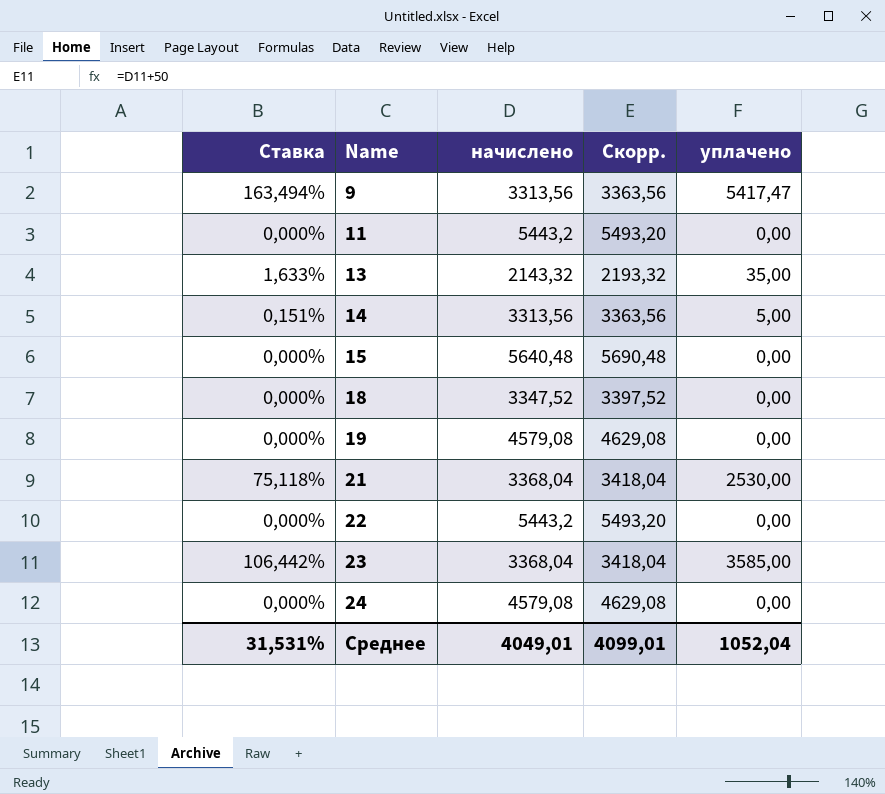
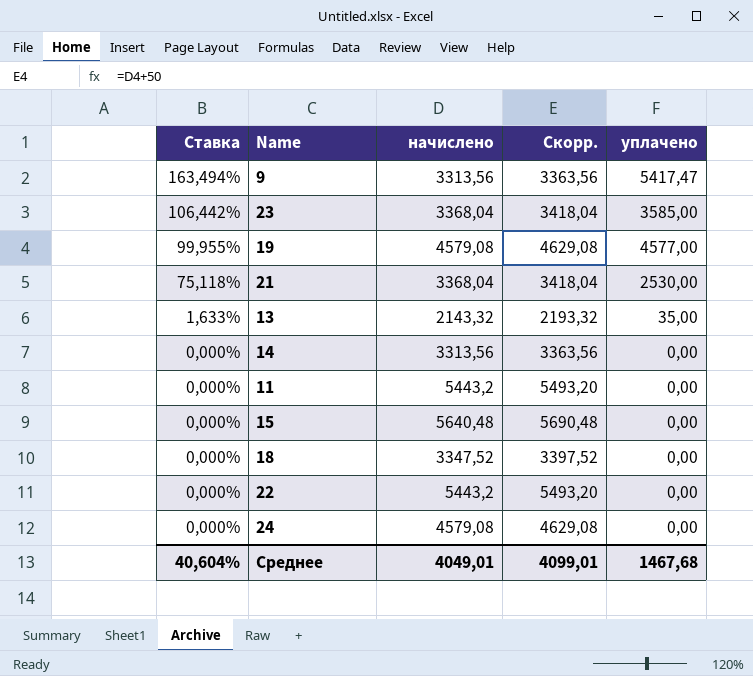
row order: Name ascending -> Ставка descending
19 | Ставка: 0,000% -> 99,955%
19 | уплачено: 0,00 -> 4577,00
14 | Ставка: 0,151% -> 0,000%
14 | уплачено: 5,00 -> 0,00
Среднее | Ставка: 31,531% -> 40,604%
Среднее | уплачено: 1052,04 -> 1467,68

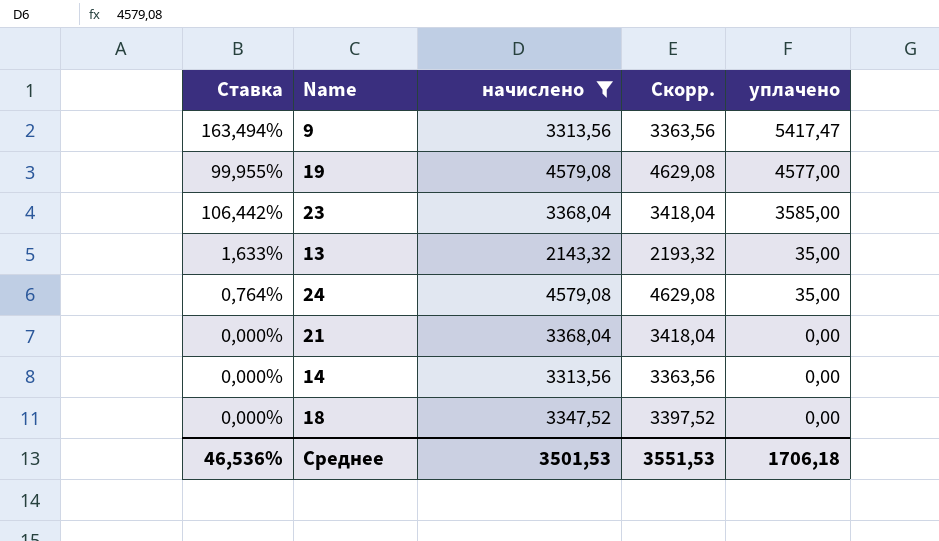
filter: none -> начислено <= 4579,08
row order: Ставка descending -> уплачено descending
24 | Ставка: 0,000% -> 0,764%
24 | уплачено: 0,00 -> 35,00
21 | Ставка: 75,118% -> 0,000%
21 | уплачено: 2530,00 -> 0,00
Среднее | Ставка: 40,604% -> 46,536%
Среднее | начислено: 4049,01 -> 3501,53
Среднее | Скорр.: 4099,01 -> 3551,53
Среднее | уплачено: 1467,68 -> 1706,18

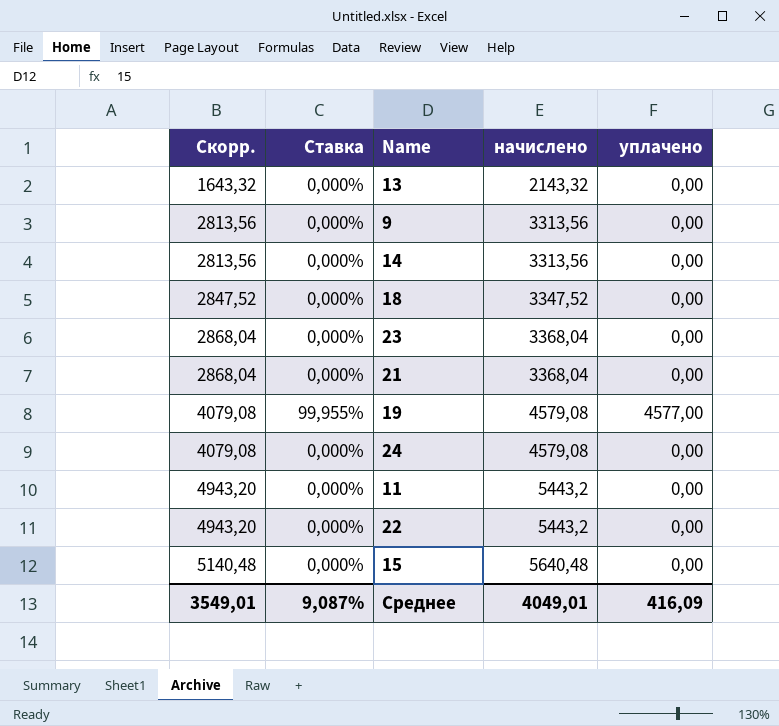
filter: начислено <= 4579,08 -> none
row order: уплачено descending -> Скорр. ascending
column Скорр. | formula: [начислено] + 50 -> [начислено] - 500
column Скорр. | position: 4 -> 1
13 | Ставка: 1,633% -> 0,000%
13 | уплачено: 35,00 -> 0,00
9 | Ставка: 163,494% -> 0,000%
9 | уплачено: 5417,47 -> 0,00
23 | Ставка: 106,442% -> 0,000%
23 | уплачено: 3585,00 -> 0,00
24 | Ставка: 0,764% -> 0,000%
24 | уплачено: 35,00 -> 0,00
Среднее | Скорр.: 3551,53 -> 3549,01
Среднее | Ставка: 46,536% -> 9,087%
Среднее | начислено: 3501,53 -> 4049,01
Среднее | уплачено: 1706,18 -> 416,09

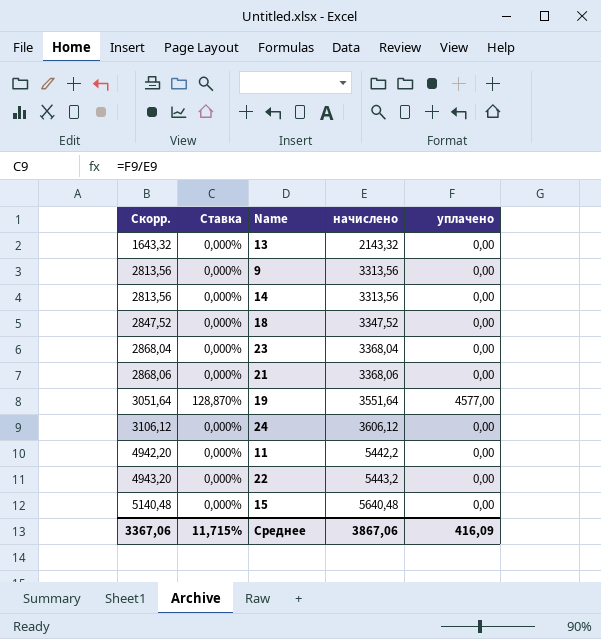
21 | Скорр.: 2868,04 -> 2868,06
21 | начислено: 3368,04 -> 3368,06
19 | Скорр.: 4079,08 -> 3051,64
19 | Ставка: 99,955% -> 128,870%
19 | начислено: 4579,08 -> 3551,64
24 | Скорр.: 4079,08 -> 3106,12
24 | начислено: 4579,08 -> 3606,12
11 | Скорр.: 4943,20 -> 4942,20
11 | начислено: 5443,2 -> 5442,2
Среднее | Скорр.: 3549,01 -> 3367,06
Среднее | Ставка: 9,087% -> 11,715%
Среднее | начислено: 4049,01 -> 3867,06

